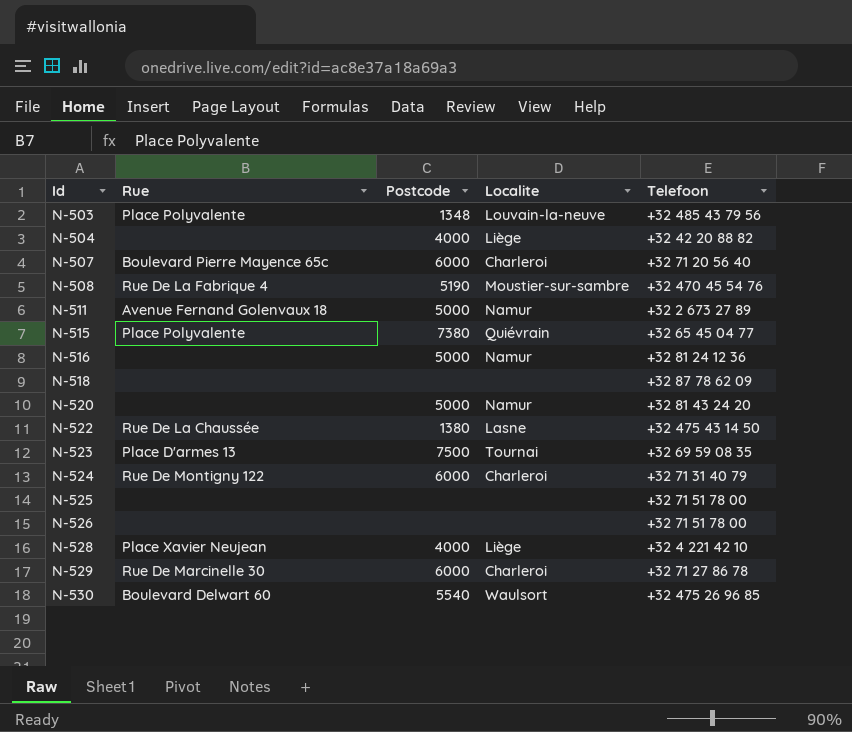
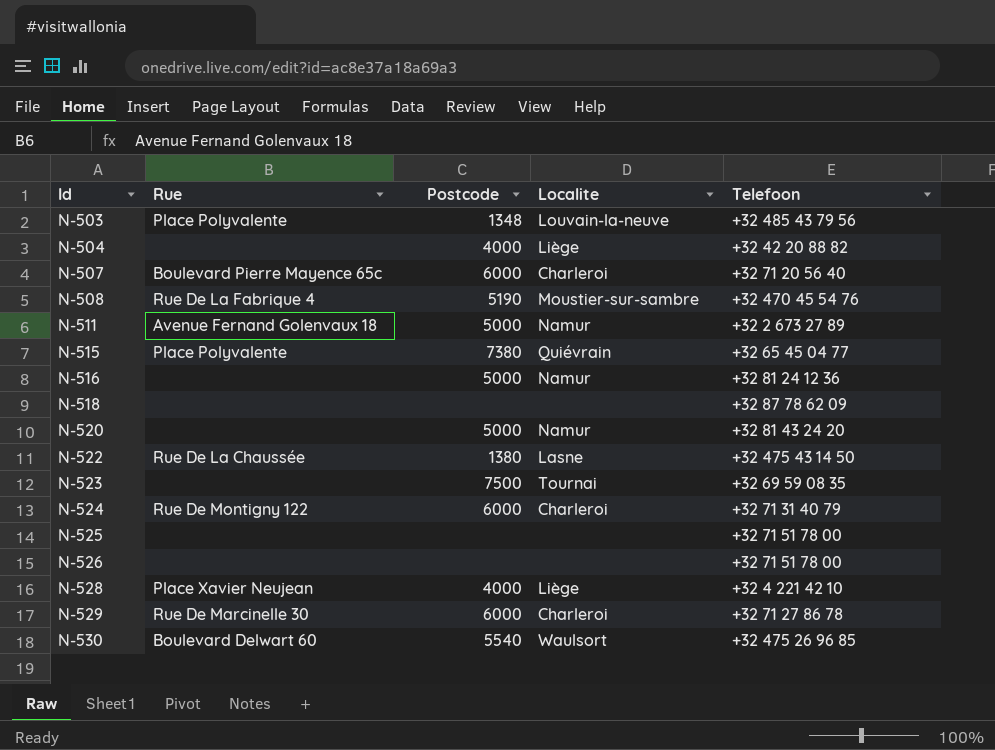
N-523 | Rue: Place D'armes 13 -> none

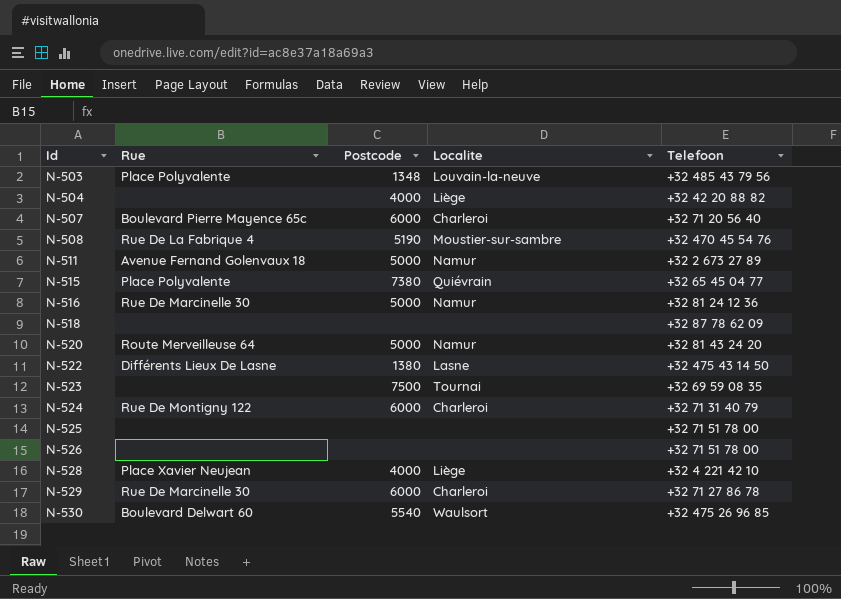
N-516 | Rue: none -> Rue De Marcinelle 30
N-520 | Rue: none -> Route Merveilleuse 64
N-522 | Rue: Rue De La Chaussée -> Différents Lieux De Lasne

